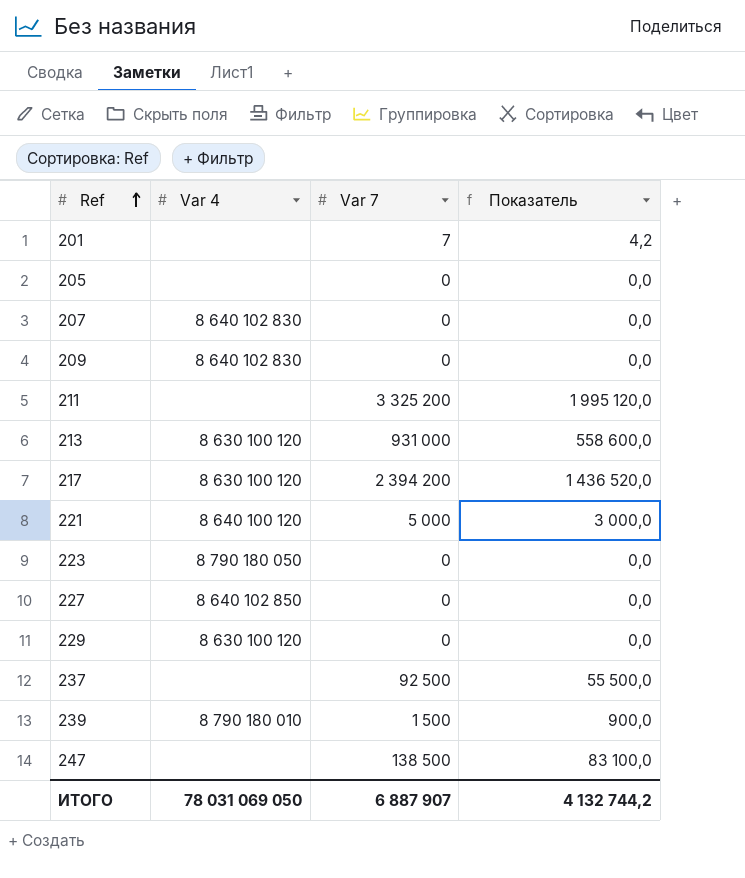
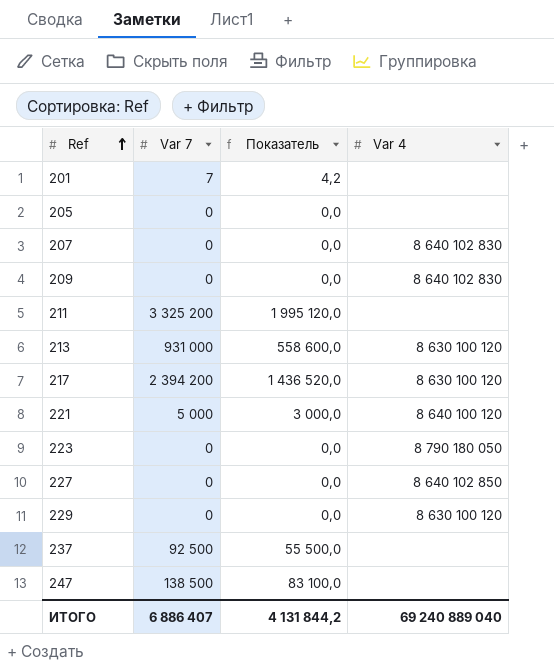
column Var 4 | position: 2 -> 4
row 239: 8 790 180 010 | 1 500 | 900,0 -> none
ИТОГО | Var 7: 6 887 907 -> 6 886 407
ИТОГО | Показатель: 4 132 744,2 -> 4 131 844,2
ИТОГО | Var 4: 78 031 069 050 -> 69 240 889 040

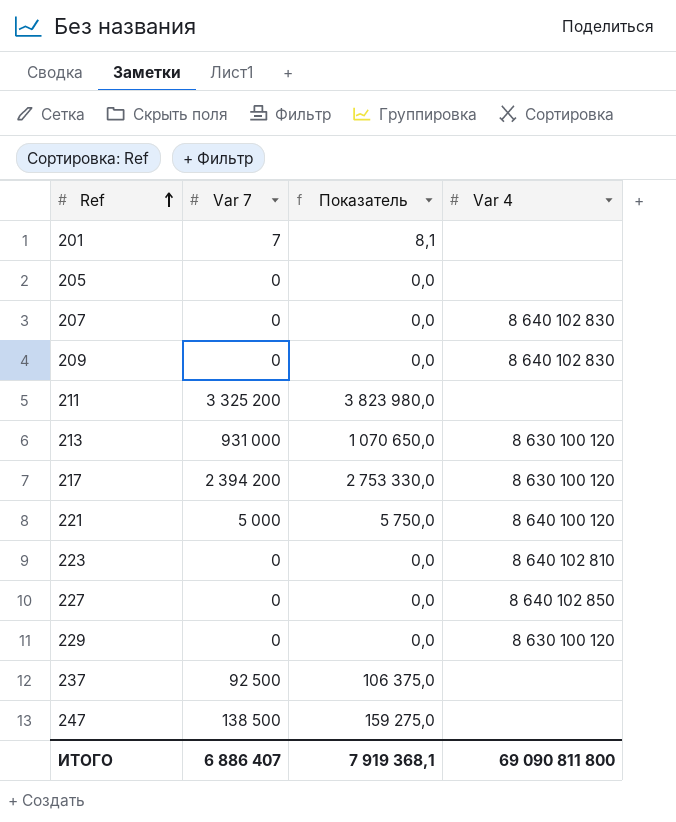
column Показатель | formula: [Var 7] * 0,6 -> [Var 7] * 1,15
223 | Var 4: 8 790 180 050 -> 8 640 102 810
ИТОГО | Показатель: 4 131 844,2 -> 7 919 368,1
ИТОГО | Var 4: 69 240 889 040 -> 69 090 811 800

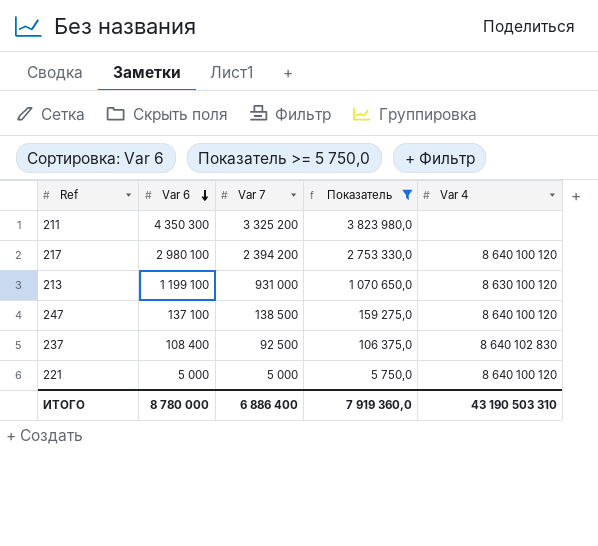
filter: none -> Показатель >= 5 750,0
row order: Ref ascending -> Var 6 descending
column Var 6 | position: none -> 2
217 | Var 4: 8 630 100 120 -> 8 640 100 120
247 | Var 4: none -> 8 640 100 120
237 | Var 4: none -> 8 640 102 830
ИТОГО | Var 7: 6 886 407 -> 6 886 400
ИТОГО | Показатель: 7 919 368,1 -> 7 919 360,0
ИТОГО | Var 4: 69 090 811 800 -> 43 190 503 310

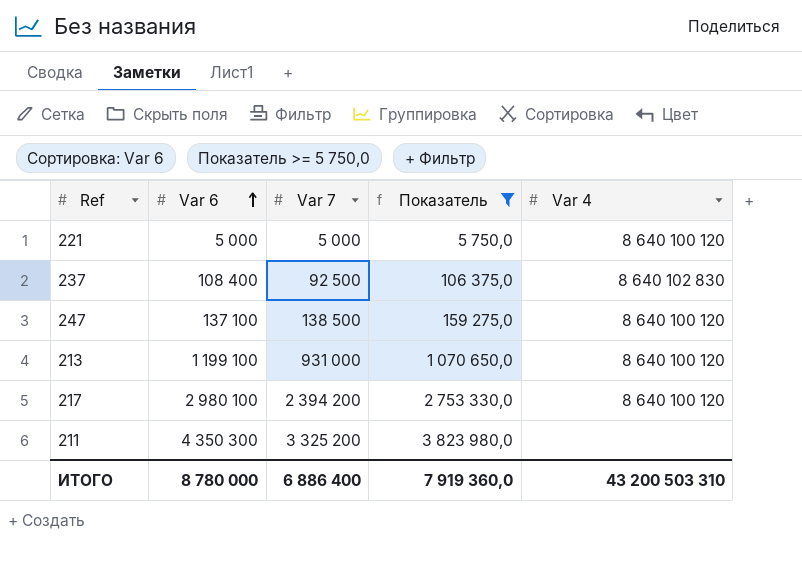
row order: Var 6 descending -> Var 6 ascending
213 | Var 4: 8 630 100 120 -> 8 640 100 120
ИТОГО | Var 4: 43 190 503 310 -> 43 200 503 310

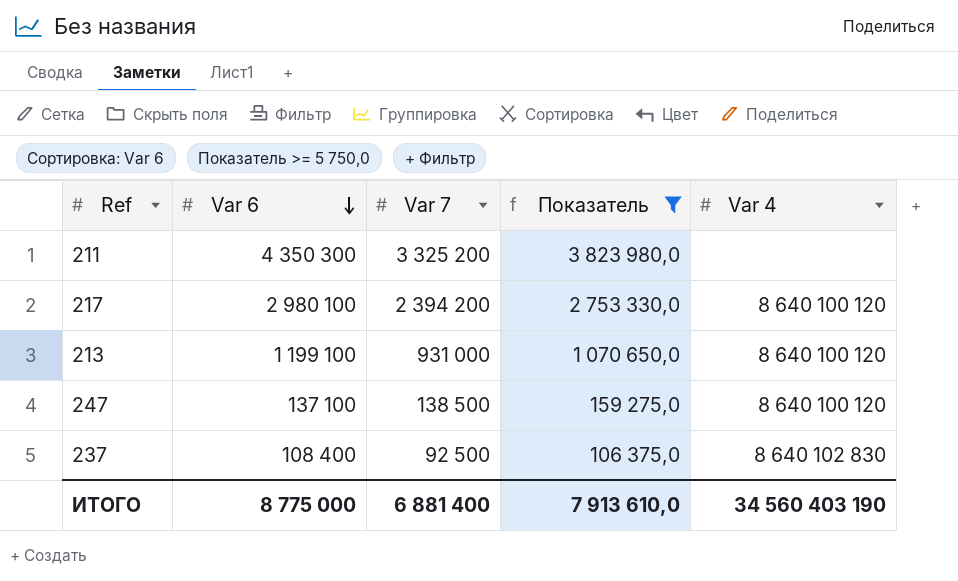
row order: Var 6 ascending -> Var 6 descending
row 221: 5 000 | 5 000 | 5 750,0 | 8 640 100 120 -> none
ИТОГО | Var 6: 8 780 000 -> 8 775 000
ИТОГО | Var 7: 6 886 400 -> 6 881 400
ИТОГО | Показатель: 7 919 360,0 -> 7 913 610,0
ИТОГО | Var 4: 43 200 503 310 -> 34 560 403 190

